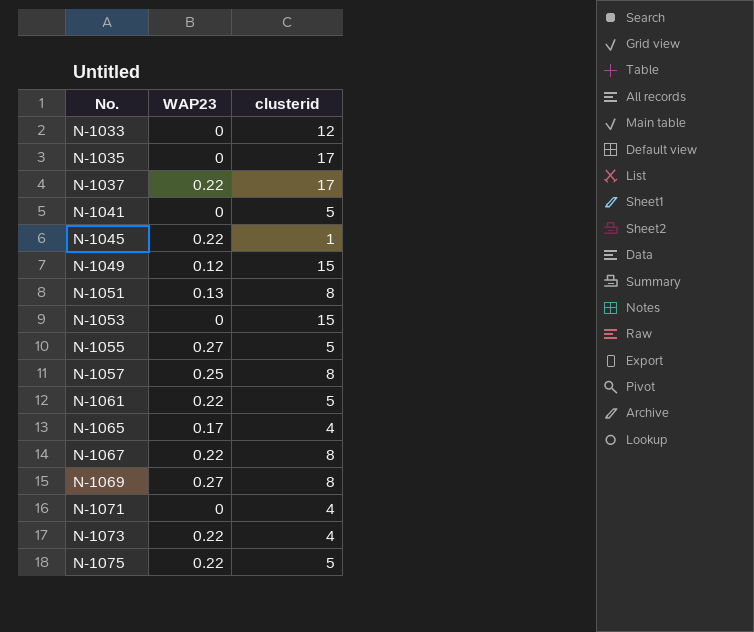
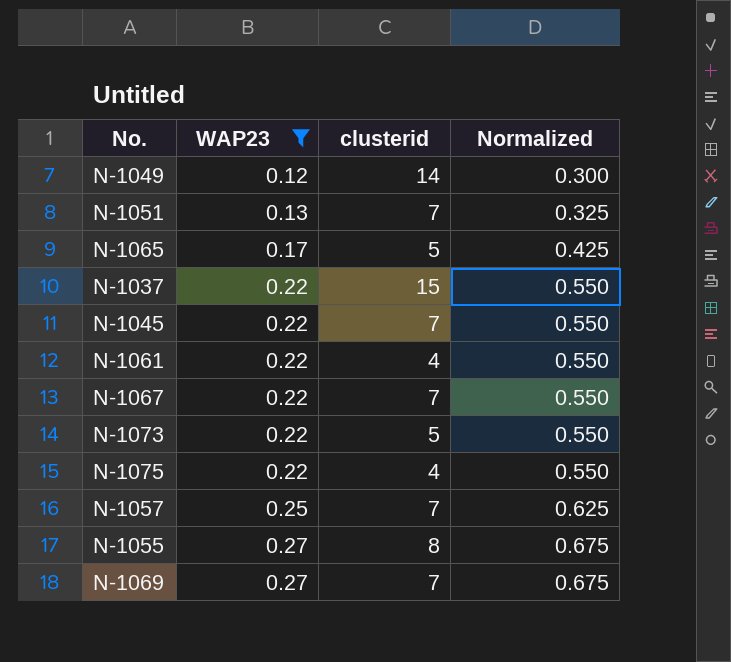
filter: none -> WAP23 != 0
row order: No. ascending -> WAP23 ascending
column Normalized | formula: none -> [WAP23] * 2.5
N-1049 | clusterid: 15 -> 14
N-1051 | clusterid: 8 -> 7
N-1065 | clusterid: 4 -> 5
N-1037 | clusterid: 17 -> 15
N-1045 | clusterid: 1 -> 7
N-1061 | clusterid: 5 -> 4
N-1067 | clusterid: 8 -> 7
N-1073 | clusterid: 4 -> 5
N-1075 | clusterid: 5 -> 4
N-1057 | clusterid: 8 -> 7
N-1055 | clusterid: 5 -> 8
N-1069 | clusterid: 8 -> 7

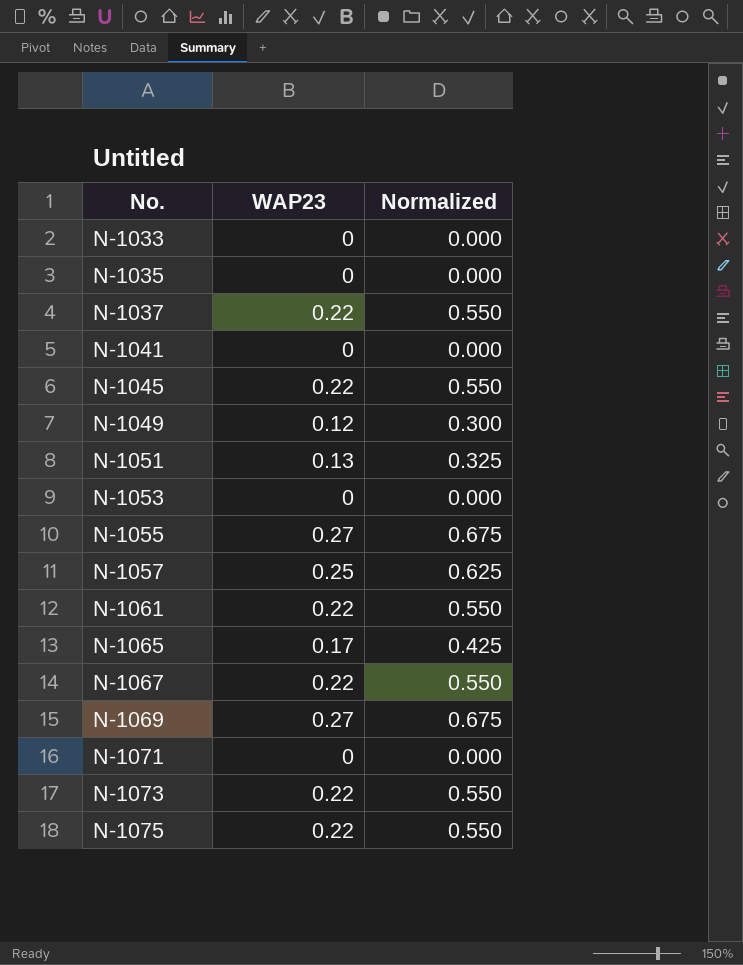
filter: WAP23 != 0 -> none
row order: WAP23 ascending -> No. ascending
column clusterid | position: 3 -> none

